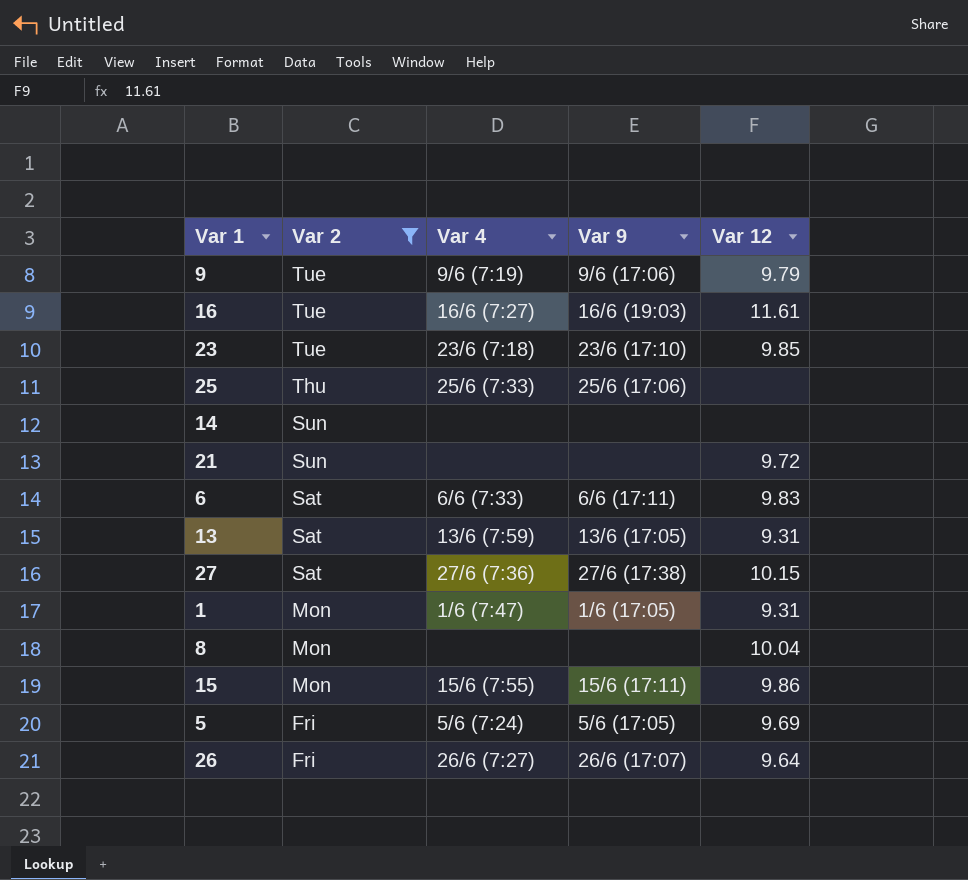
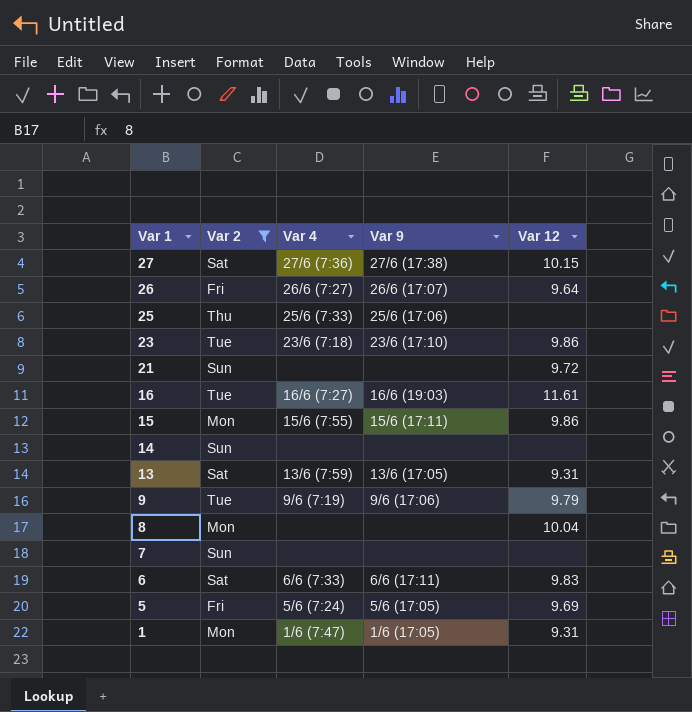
row order: Var 2 descending -> Var 1 descending
23 | Var 12: 9.85 -> 9.86
row 7: none -> Sun | none | none | none

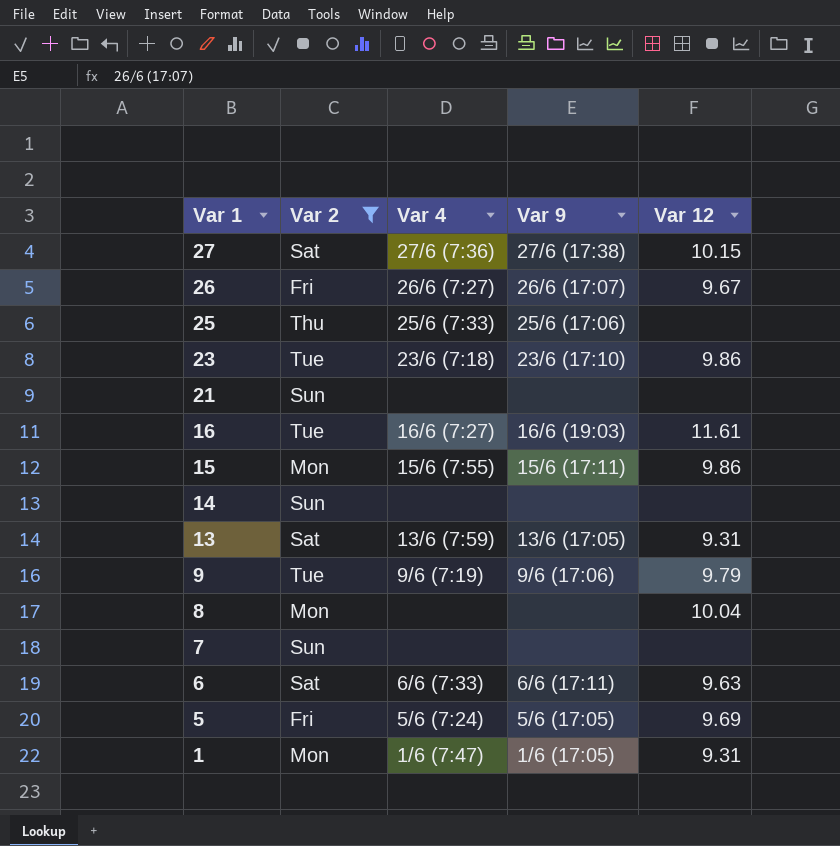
26 | Var 12: 9.64 -> 9.67
21 | Var 12: 9.72 -> none
6 | Var 12: 9.83 -> 9.63

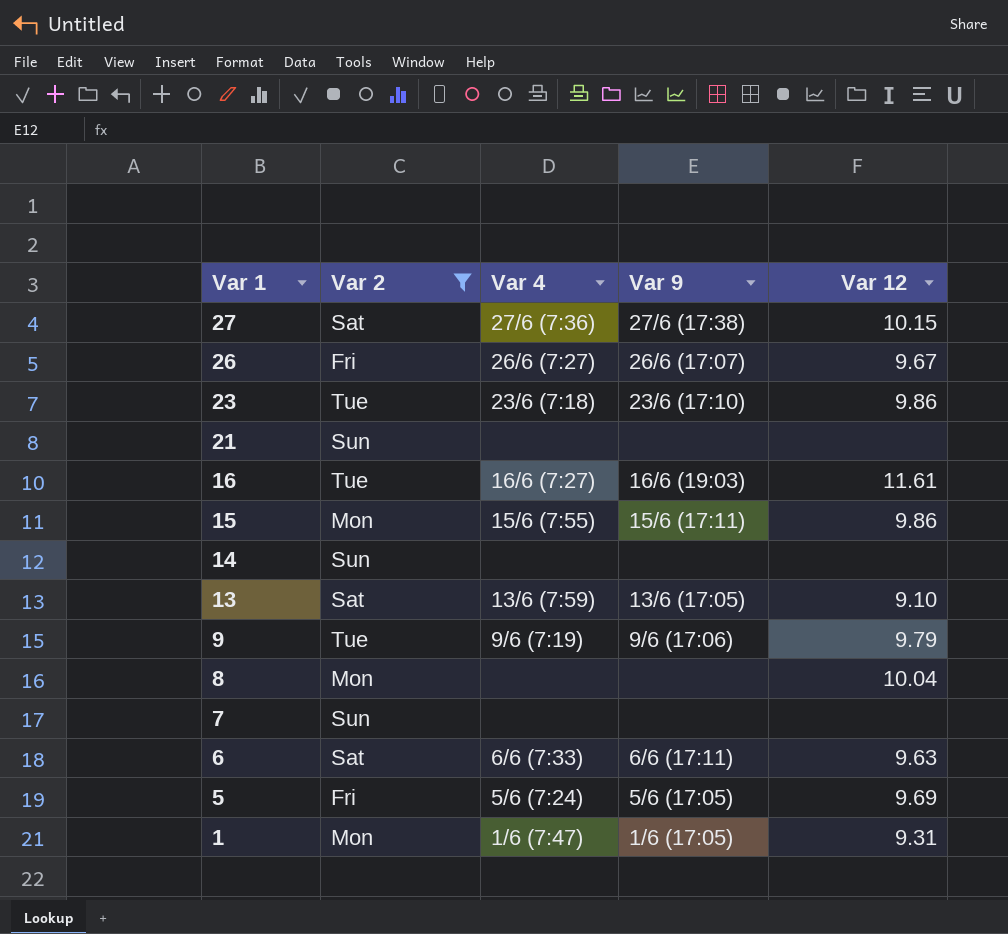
row 25: Thu | 25/6 (7:33) | 25/6 (17:06) | none -> none
13 | Var 12: 9.31 -> 9.10

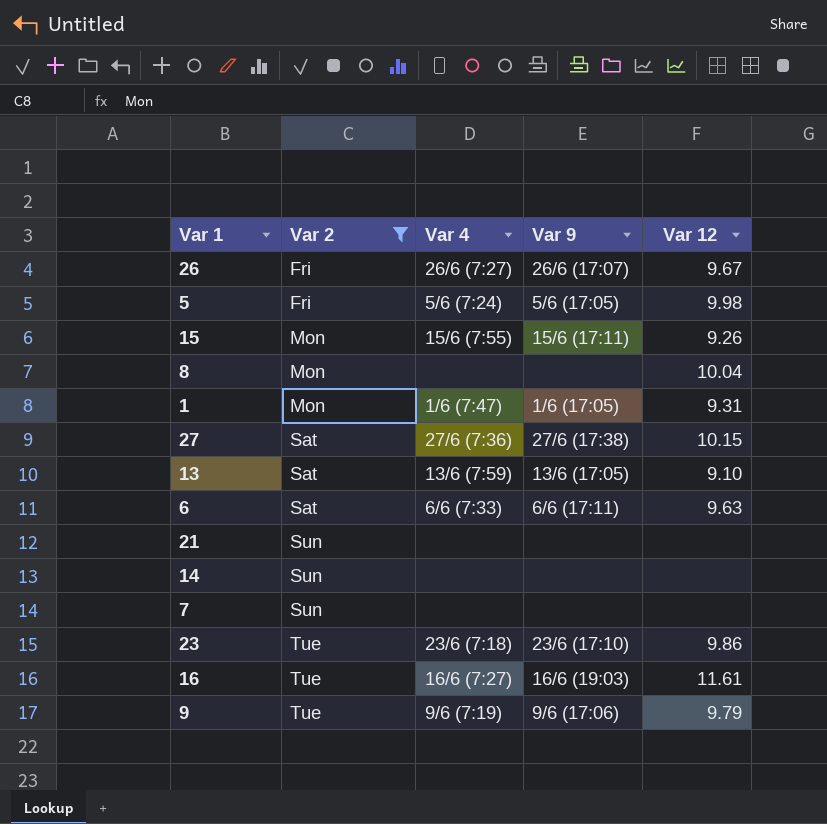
row order: Var 1 descending -> Var 2 ascending
5 | Var 12: 9.69 -> 9.98
15 | Var 12: 9.86 -> 9.26

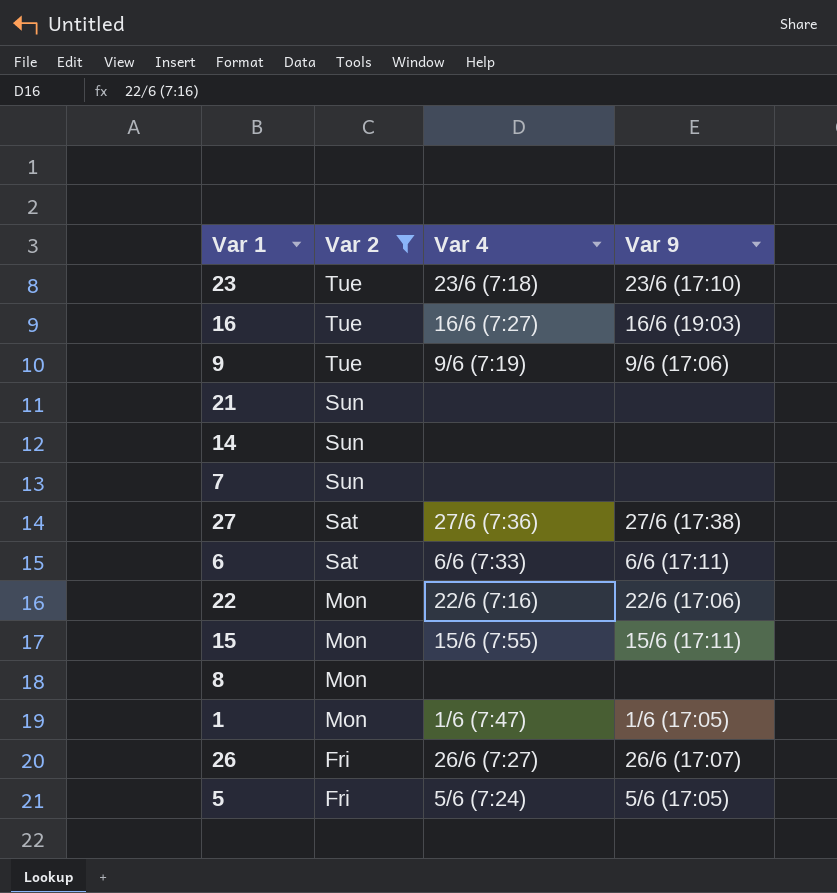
row order: Var 2 ascending -> Var 2 descending
column Var 12 | position: 5 -> none
row 13: Sat | 13/6 (7:59) | 13/6 (17:05) | 9.10 -> none
row 22: none -> Mon | 22/6 (7:16) | 22/6 (17:06)

